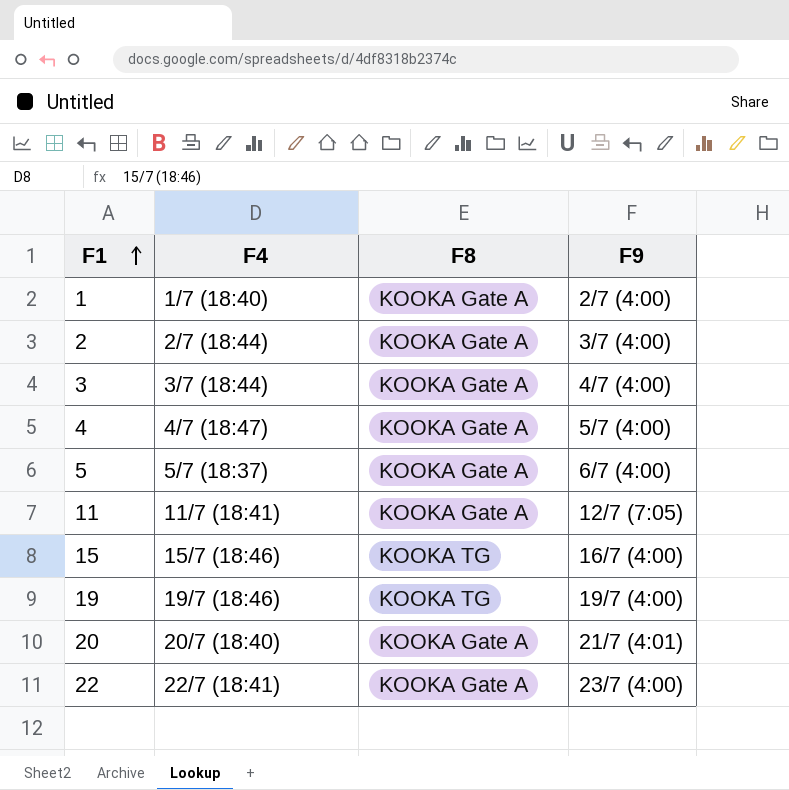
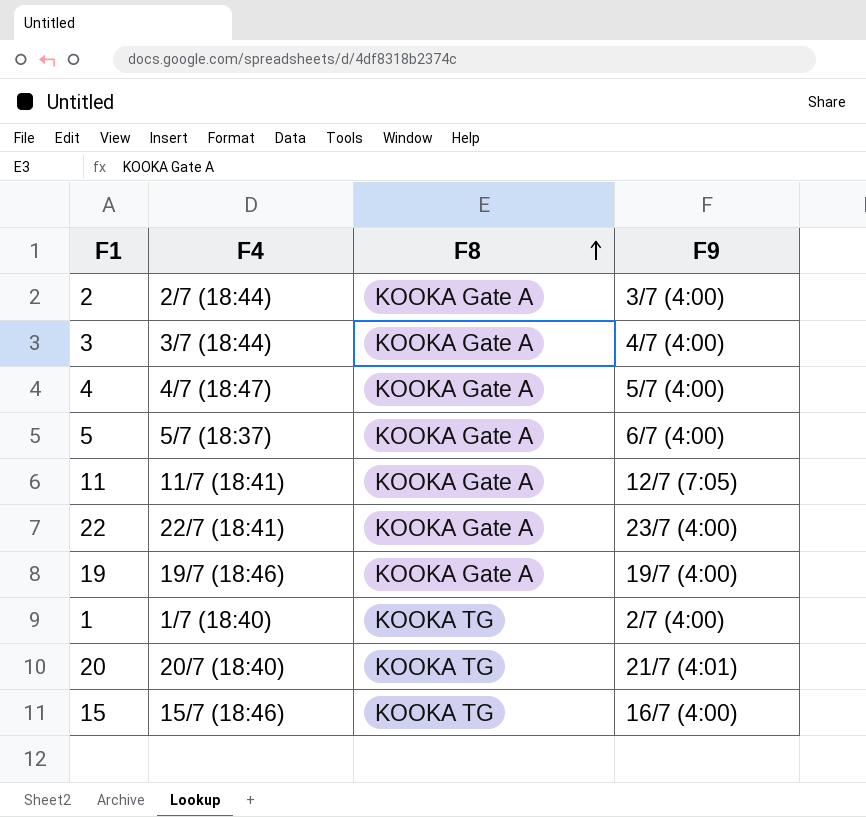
row order: F1 ascending -> F8 ascending
19 | F8: KOOKA TG -> KOOKA Gate A
1 | F8: KOOKA Gate A -> KOOKA TG
20 | F8: KOOKA Gate A -> KOOKA TG

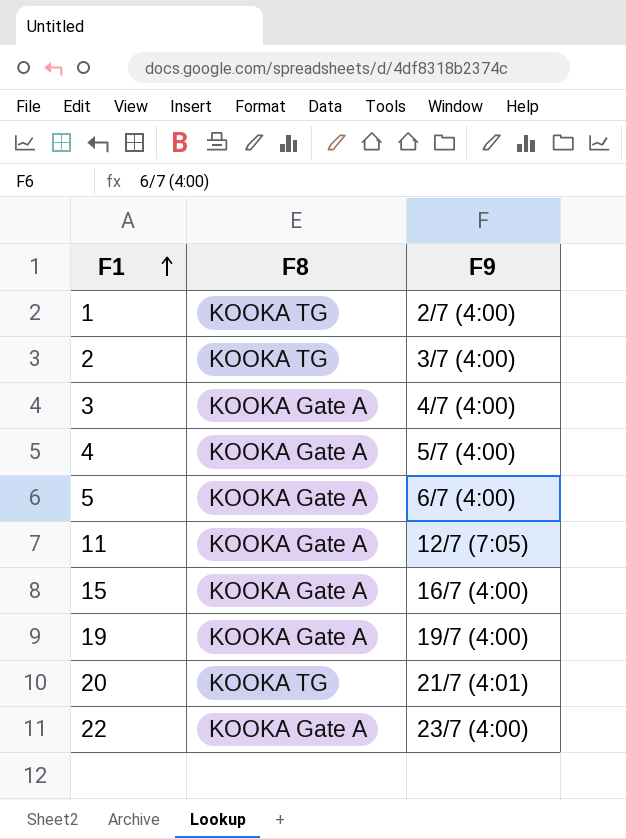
row order: F8 ascending -> F1 ascending
column F4 | position: 2 -> none
2 | F8: KOOKA Gate A -> KOOKA TG
15 | F8: KOOKA TG -> KOOKA Gate A

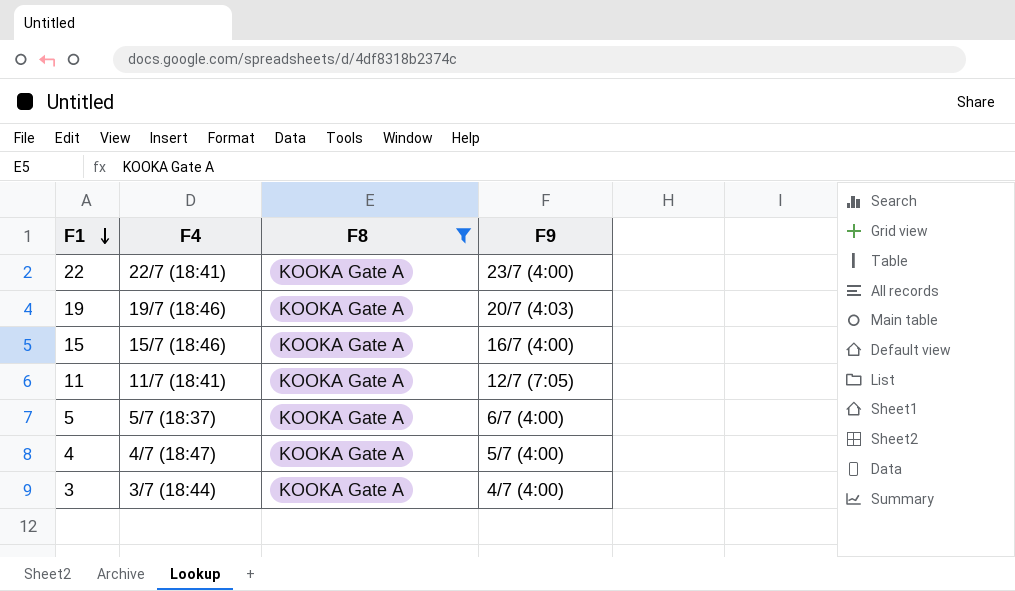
filter: none -> F8 = KOOKA Gate A
row order: F1 ascending -> F1 descending
column F4 | position: none -> 2
19 | F9: 19/7 (4:00) -> 20/7 (4:03)

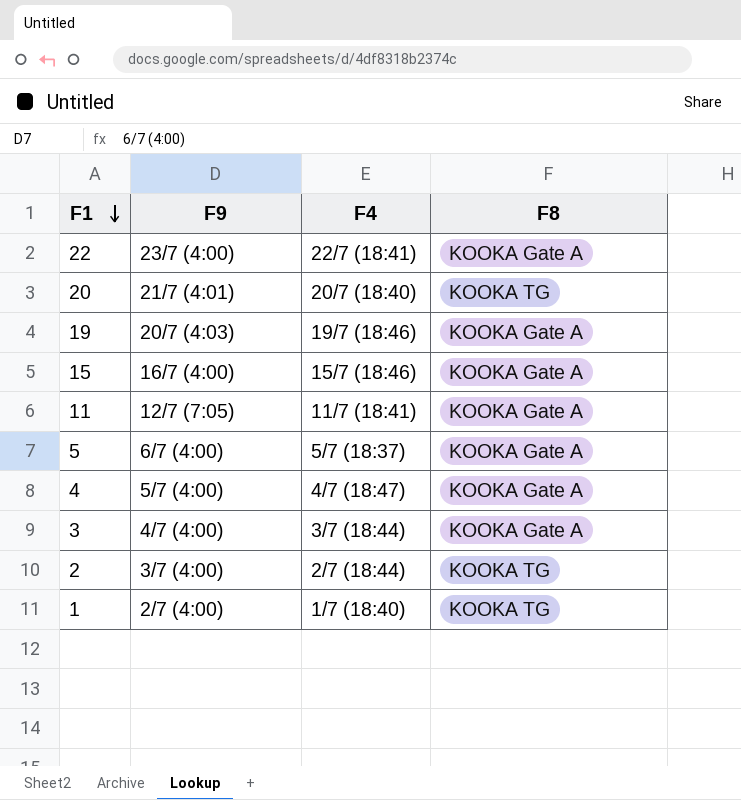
filter: F8 = KOOKA Gate A -> none
column F9 | position: 4 -> 2

